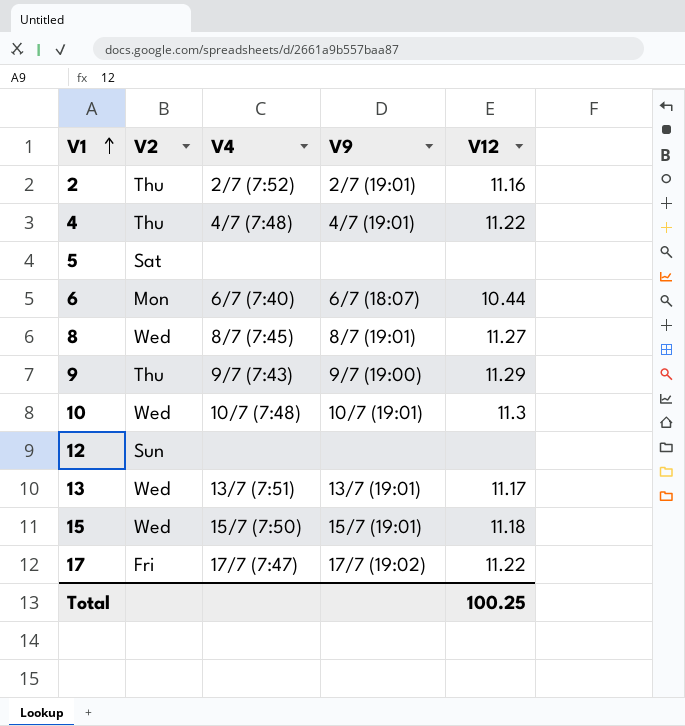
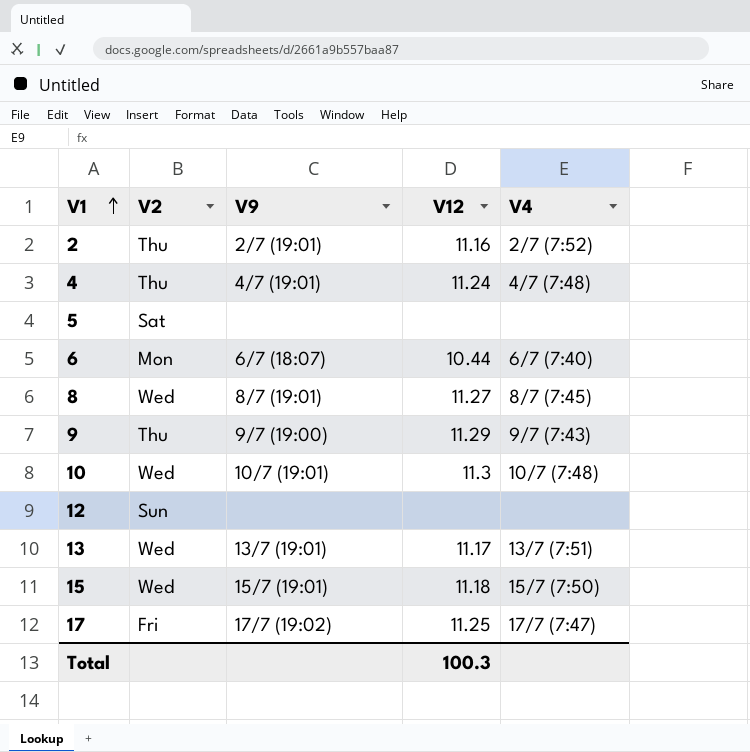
column V4 | position: 3 -> 5
4 | V12: 11.22 -> 11.24
17 | V12: 11.22 -> 11.25
Total | V12: 100.25 -> 100.3

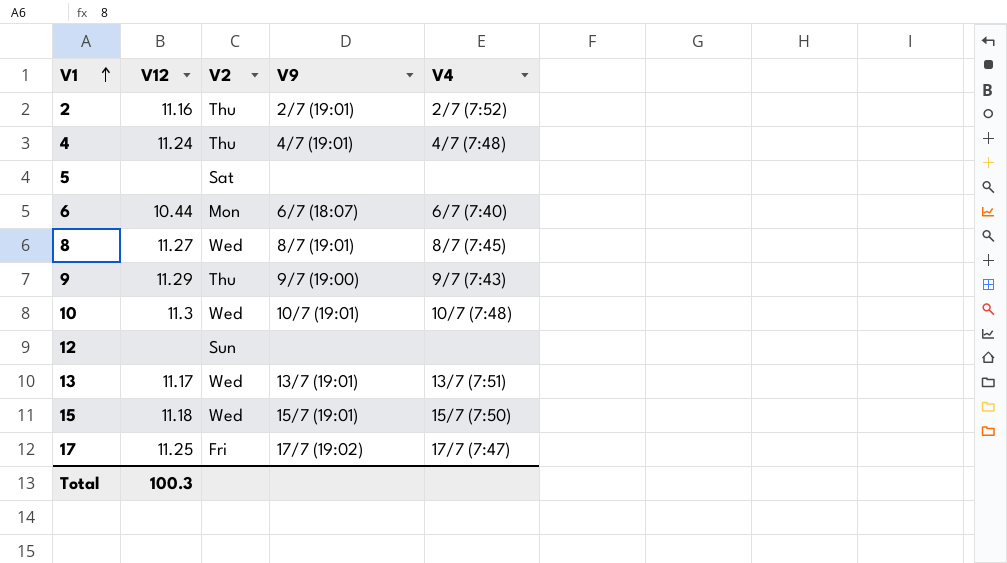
column V12 | position: 4 -> 2

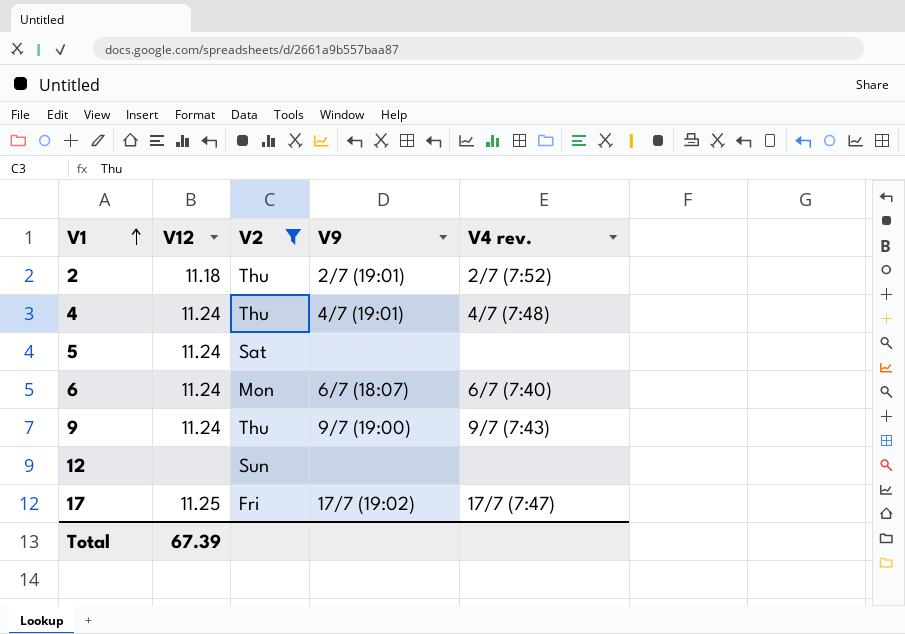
filter: none -> V2 != Wed
column name: V4 -> V4 rev.
2 | V12: 11.16 -> 11.18
5 | V12: none -> 11.24
6 | V12: 10.44 -> 11.24
9 | V12: 11.29 -> 11.24
Total | V12: 100.3 -> 67.39

